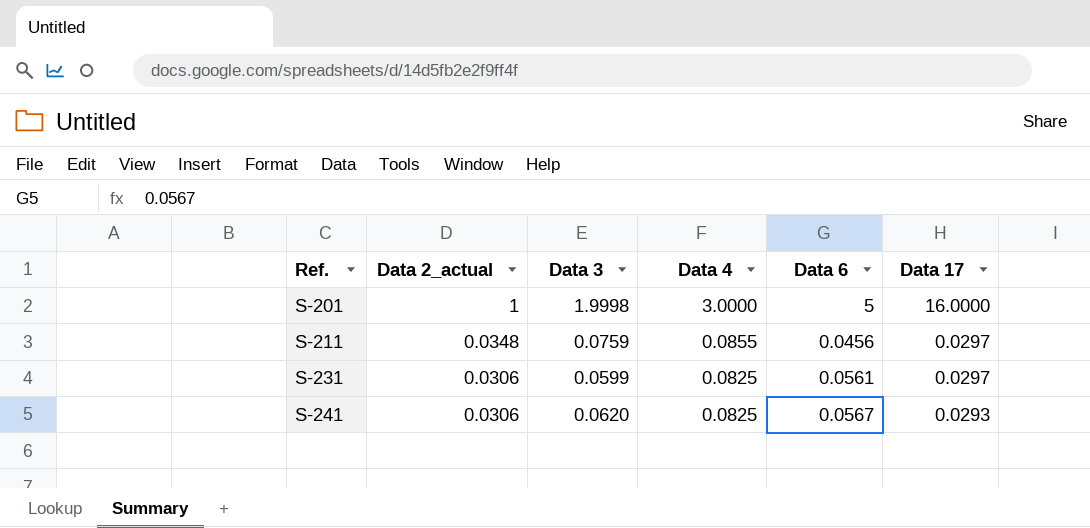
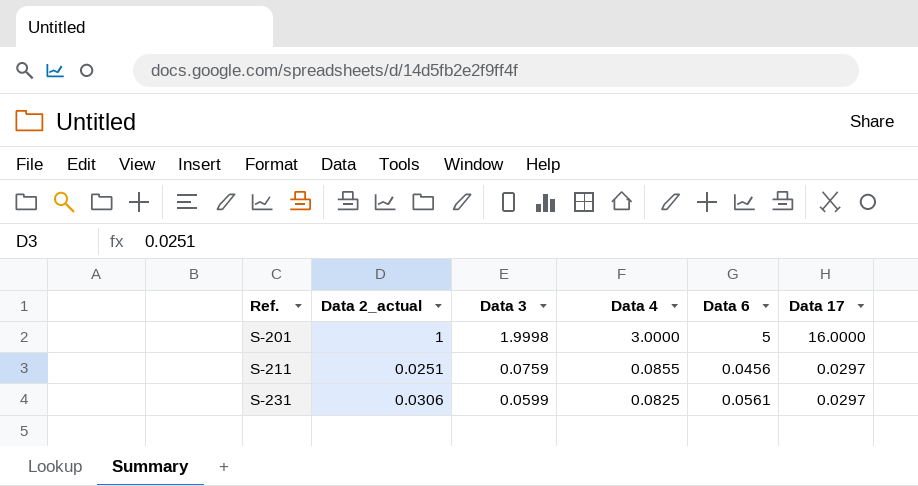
row S-241: 0.0306 | 0.0620 | 0.0825 | 0.0567 | 0.0293 -> none
S-211 | Data 2_actual: 0.0348 -> 0.0251

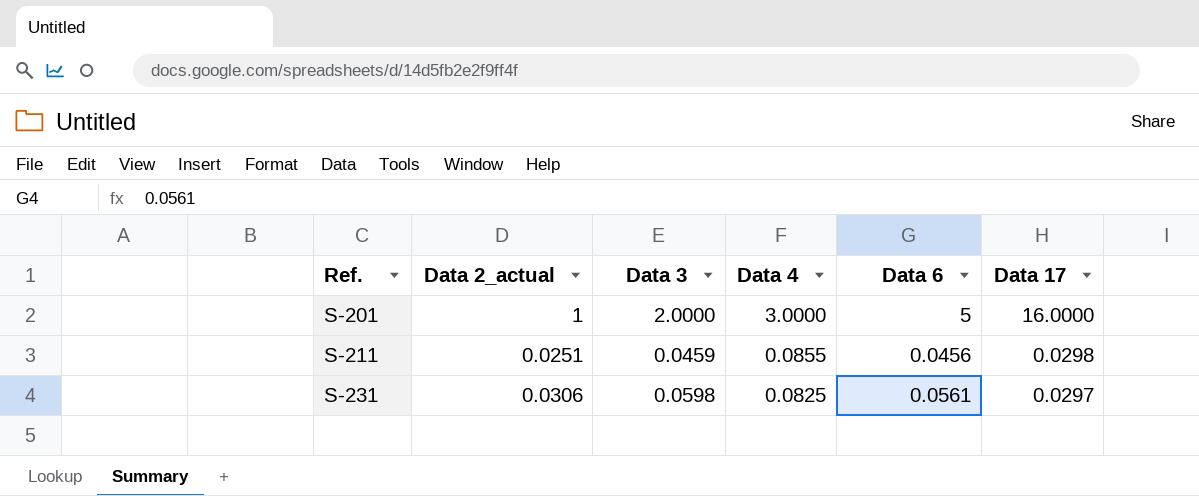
S-201 | Data 3: 1.9998 -> 2.0000
S-211 | Data 3: 0.0759 -> 0.0459
S-211 | Data 17: 0.0297 -> 0.0298
S-231 | Data 3: 0.0599 -> 0.0598

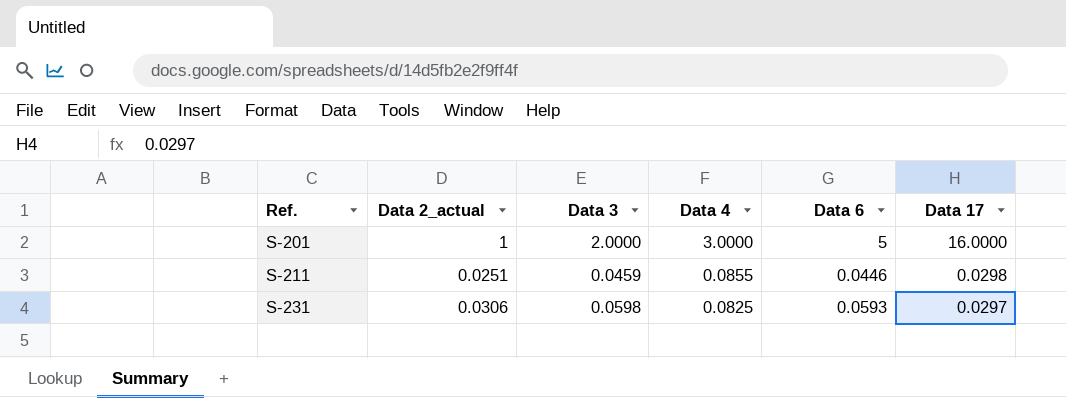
S-211 | Data 6: 0.0456 -> 0.0446
S-231 | Data 6: 0.0561 -> 0.0593

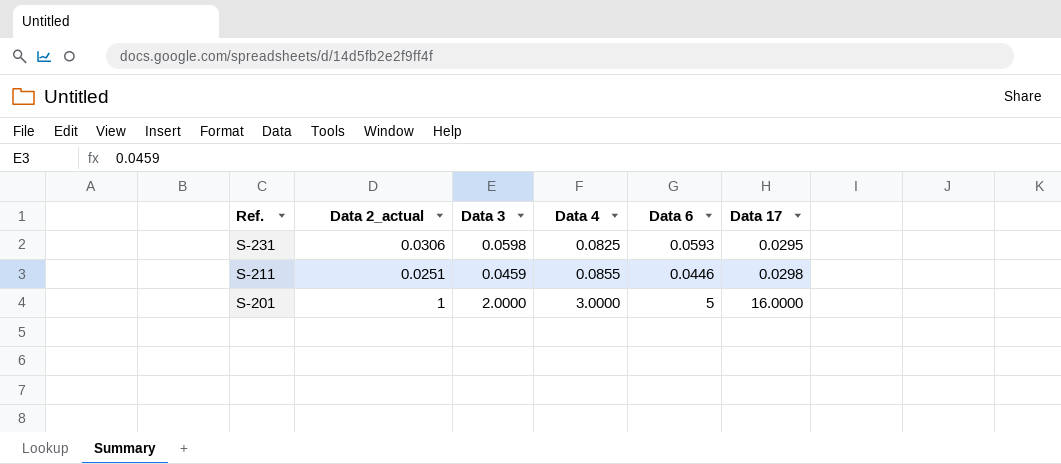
row order: Ref. ascending -> Ref. descending
S-231 | Data 17: 0.0297 -> 0.0295

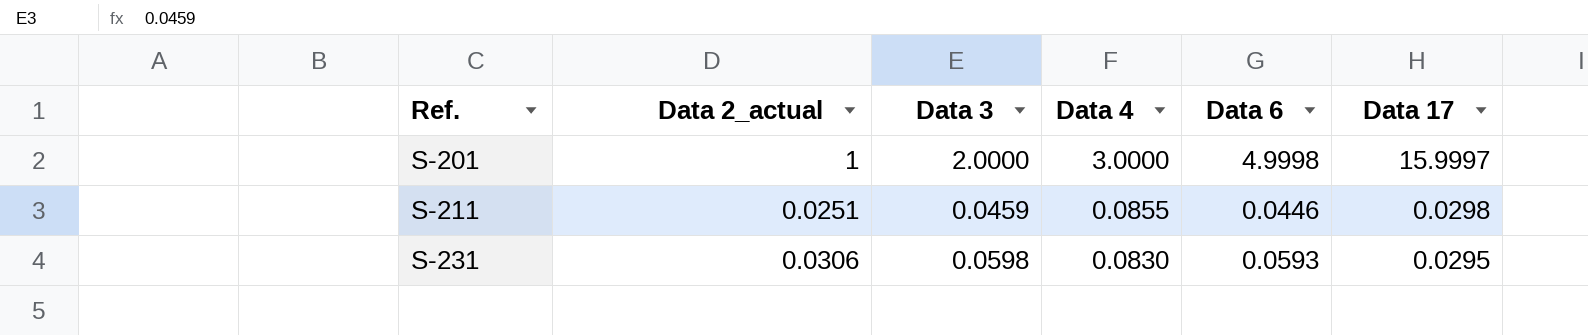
row order: Ref. descending -> Ref. ascending
S-201 | Data 6: 5 -> 4.9998
S-201 | Data 17: 16.0000 -> 15.9997
S-231 | Data 4: 0.0825 -> 0.0830

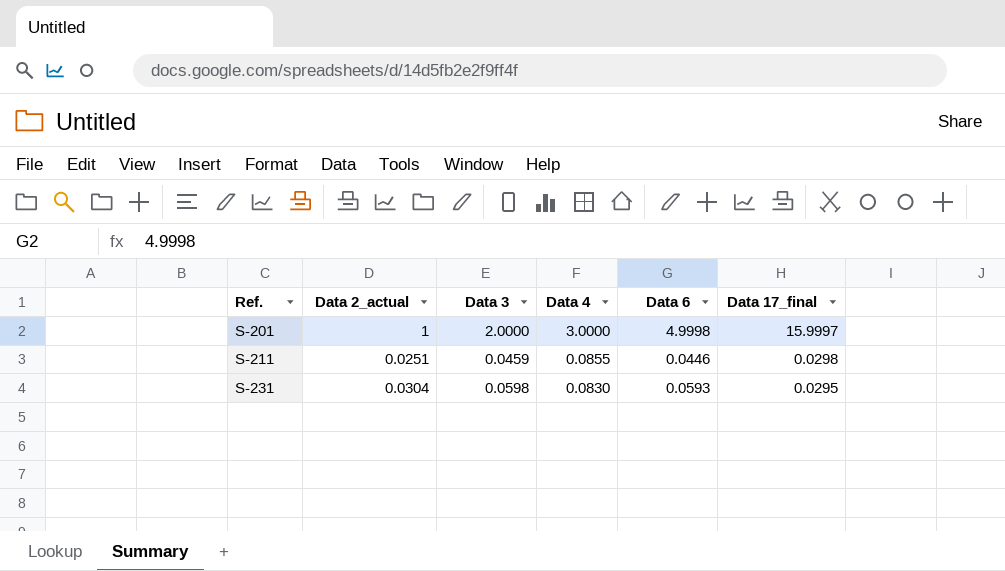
column name: Data 17 -> Data 17_final
S-231 | Data 2_actual: 0.0306 -> 0.0304

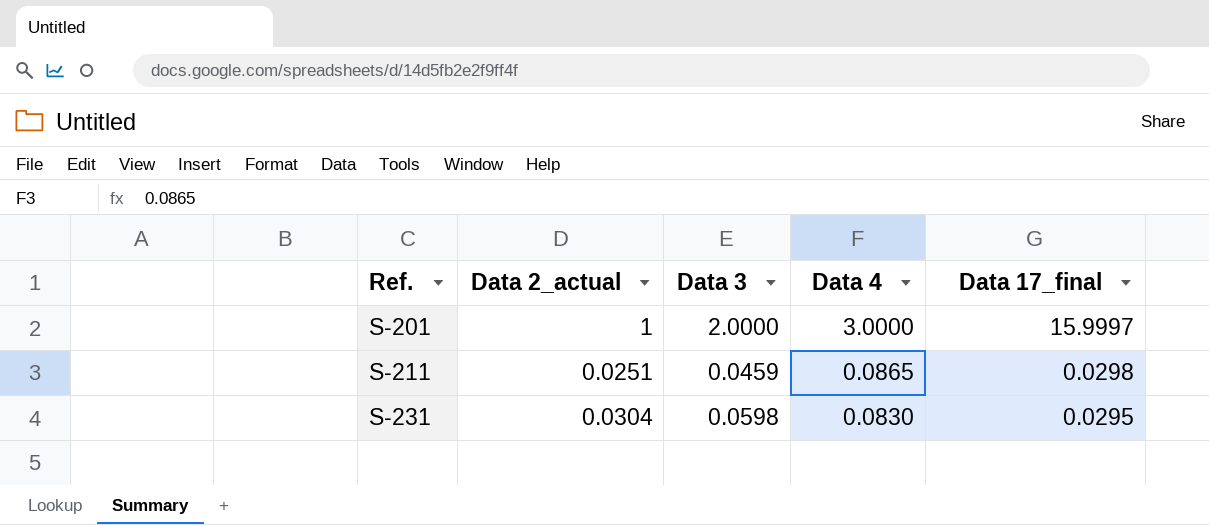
column Data 6 | position: 5 -> none
S-211 | Data 4: 0.0855 -> 0.0865

